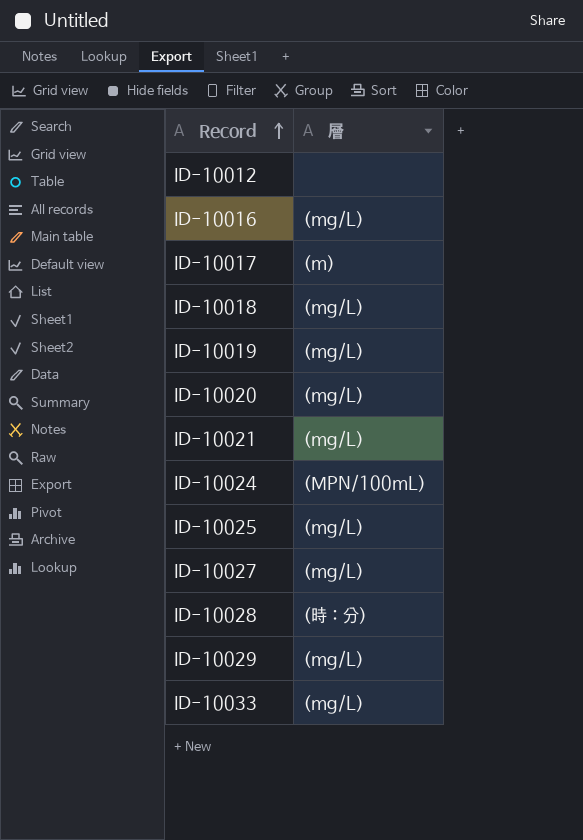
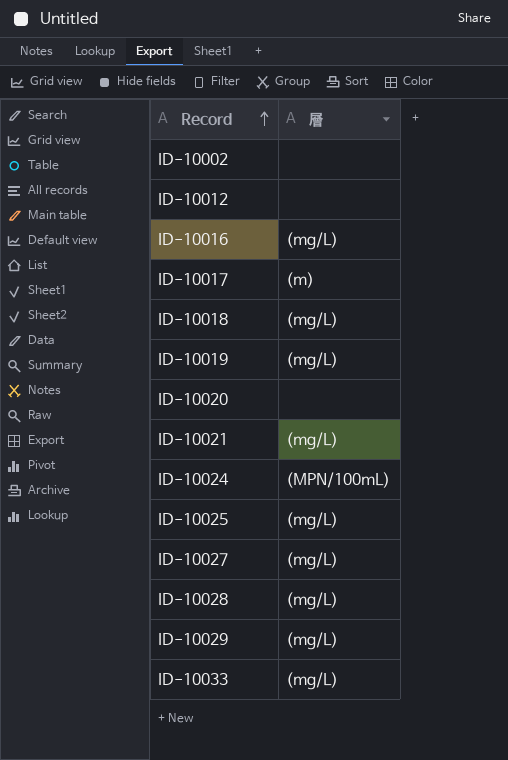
row ID-10002: none -> none
ID-10020 | 層: (mg/L) -> none
ID-10028 | 層: (時：分) -> (mg/L)

